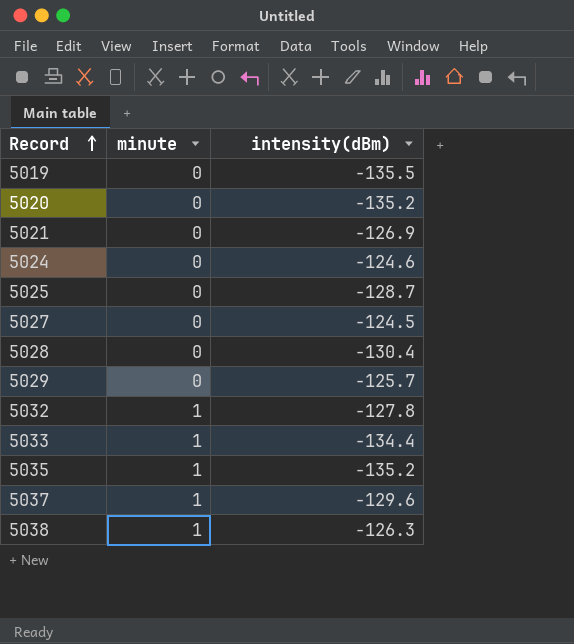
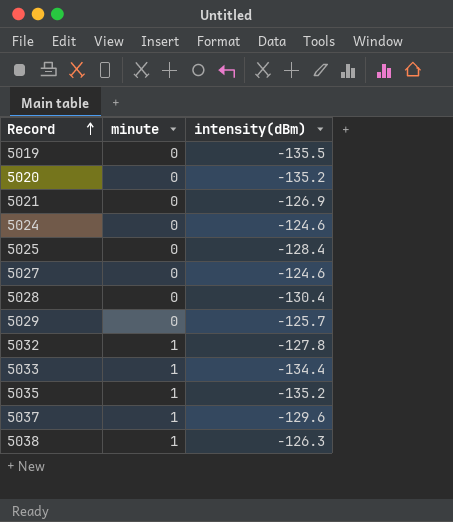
5025 | intensity(dBm): -128.7 -> -128.4
5027 | intensity(dBm): -124.5 -> -124.6

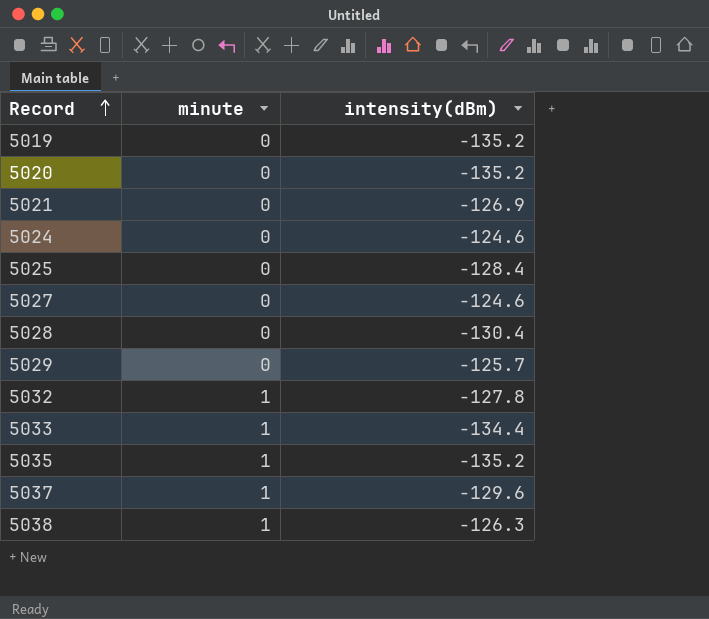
5019 | intensity(dBm): -135.5 -> -135.2

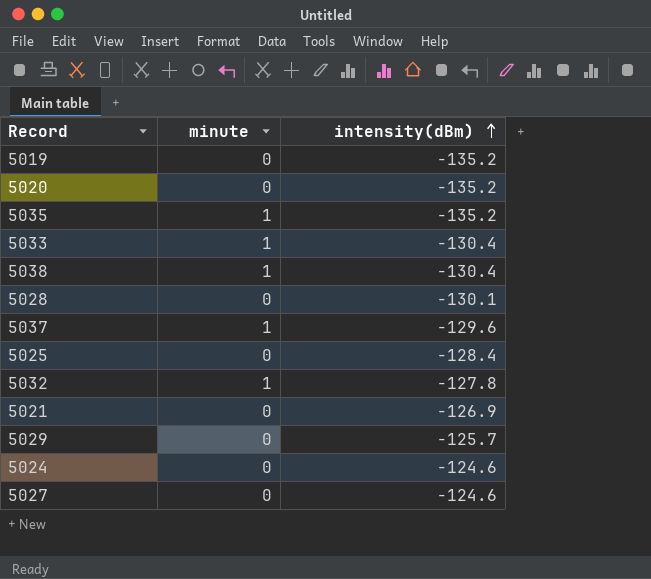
row order: Record ascending -> intensity(dBm) ascending
5033 | intensity(dBm): -134.4 -> -130.4
5038 | intensity(dBm): -126.3 -> -130.4
5028 | intensity(dBm): -130.4 -> -130.1

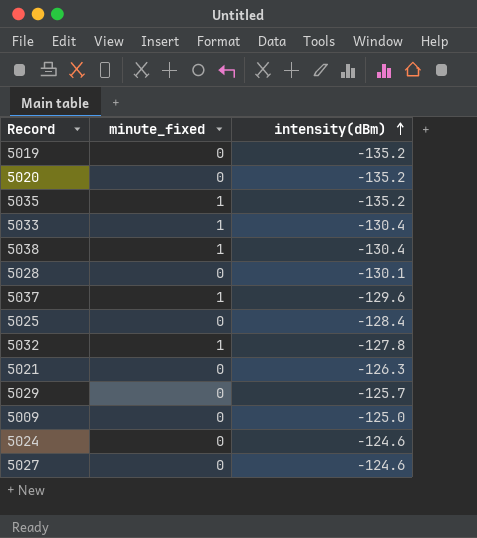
column name: minute -> minute_fixed
5021 | intensity(dBm): -126.9 -> -126.3
row 5009: none -> 0 | -125.0

